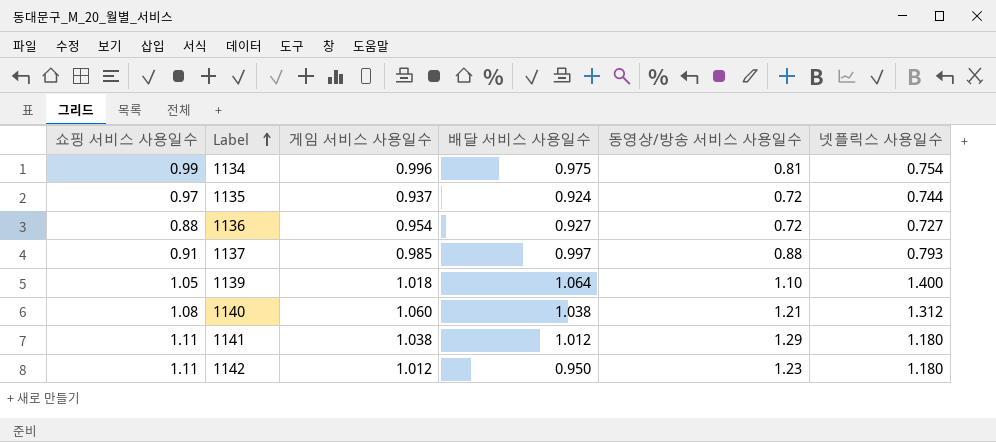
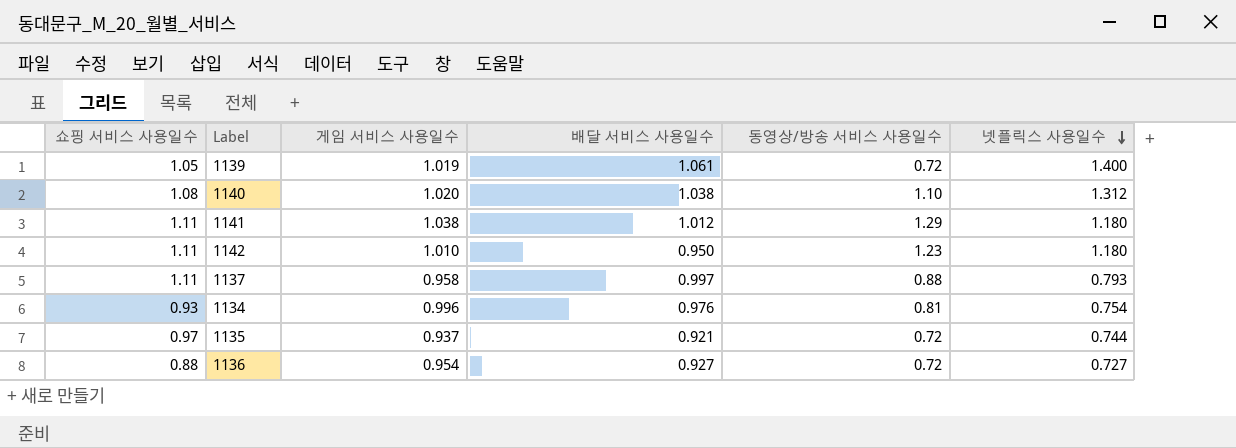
row order: Label ascending -> 넷플릭스 사용일수 descending
1139 | 게임 서비스 사용일수: 1.018 -> 1.019
1139 | 배달 서비스 사용일수: 1.064 -> 1.061
1139 | 동영상/방송 서비스 사용일수: 1.10 -> 0.72
1140 | 게임 서비스 사용일수: 1.060 -> 1.020
1140 | 동영상/방송 서비스 사용일수: 1.21 -> 1.10
1142 | 게임 서비스 사용일수: 1.012 -> 1.010
1137 | 쇼핑 서비스 사용일수: 0.91 -> 1.11
1137 | 게임 서비스 사용일수: 0.985 -> 0.958
1134 | 쇼핑 서비스 사용일수: 0.99 -> 0.93
1134 | 배달 서비스 사용일수: 0.975 -> 0.976
1135 | 배달 서비스 사용일수: 0.924 -> 0.921

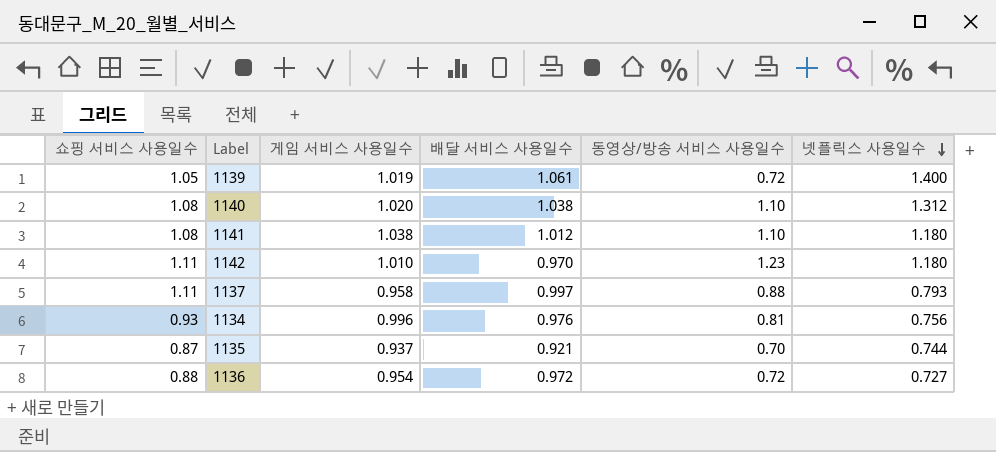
1141 | 쇼핑 서비스 사용일수: 1.11 -> 1.08
1141 | 동영상/방송 서비스 사용일수: 1.29 -> 1.10
1142 | 배달 서비스 사용일수: 0.950 -> 0.970
1134 | 넷플릭스 사용일수: 0.754 -> 0.756
1135 | 쇼핑 서비스 사용일수: 0.97 -> 0.87
1135 | 동영상/방송 서비스 사용일수: 0.72 -> 0.70
1136 | 배달 서비스 사용일수: 0.927 -> 0.972

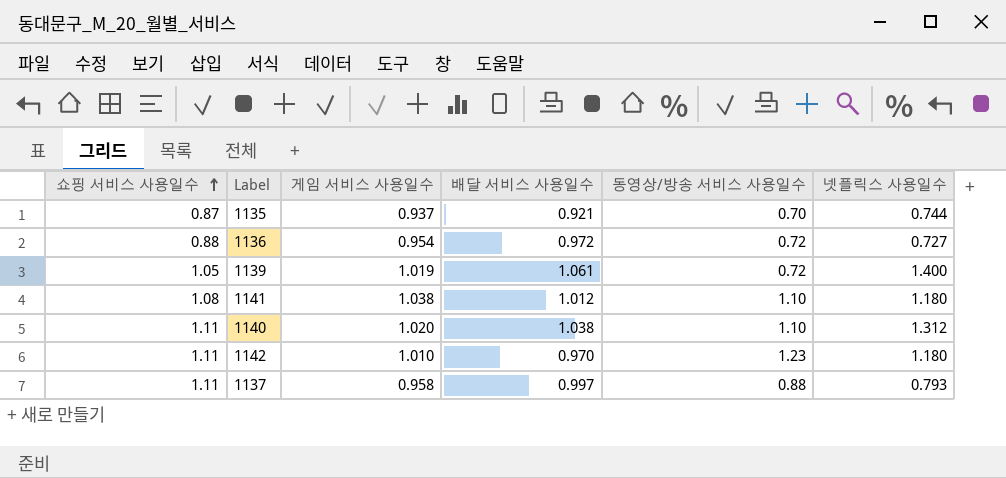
row order: 넷플릭스 사용일수 descending -> 쇼핑 서비스 사용일수 ascending
row 1134: 0.93 | 0.996 | 0.976 | 0.81 | 0.756 -> none
1140 | 쇼핑 서비스 사용일수: 1.08 -> 1.11

